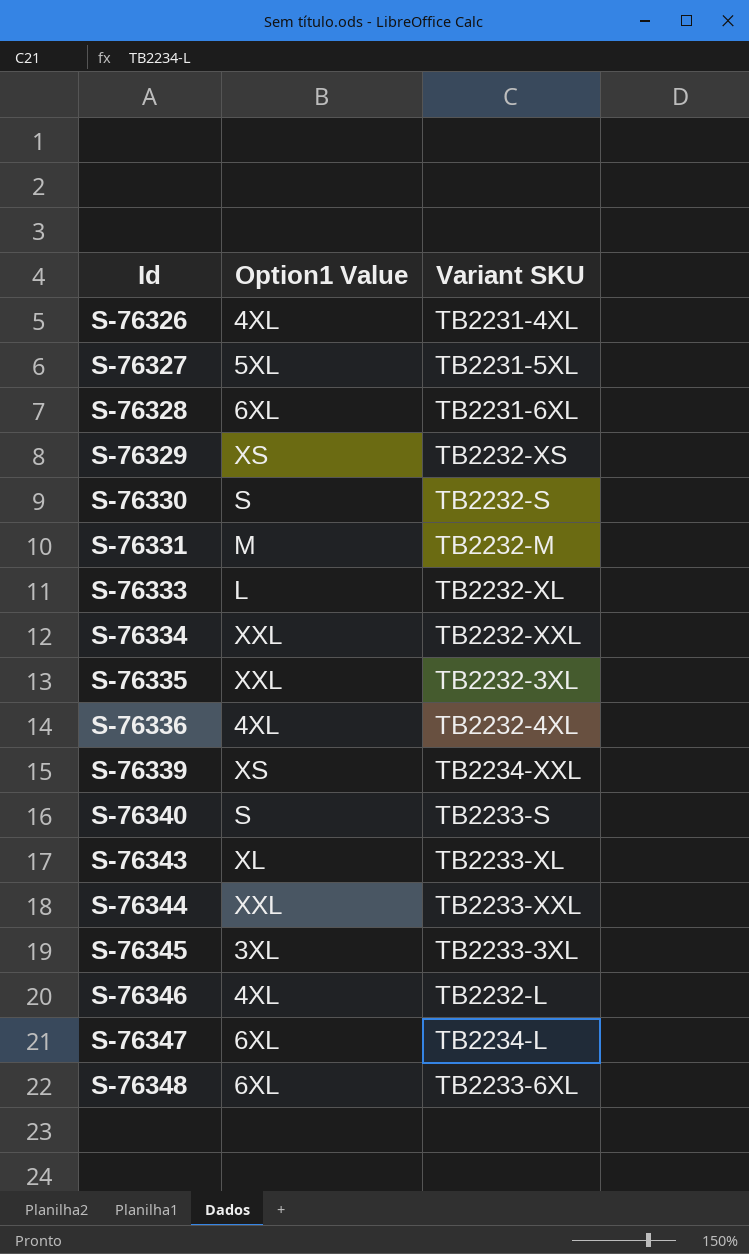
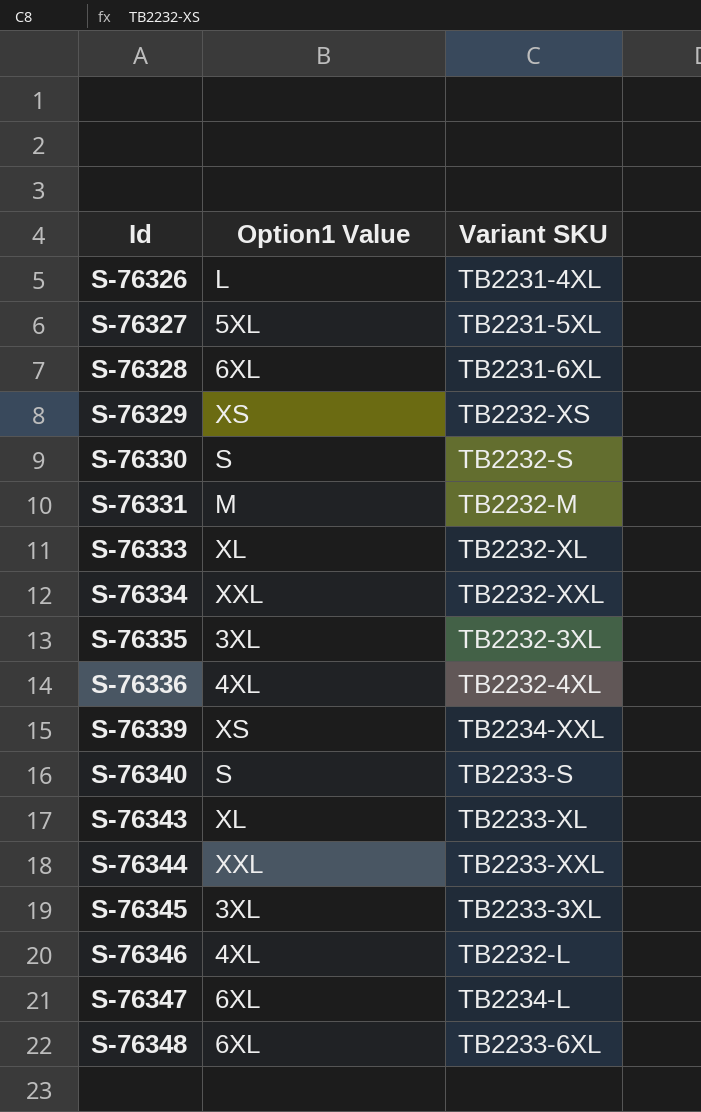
S-76326 | Option1 Value: 4XL -> L
S-76333 | Option1 Value: L -> XL
S-76335 | Option1 Value: XXL -> 3XL

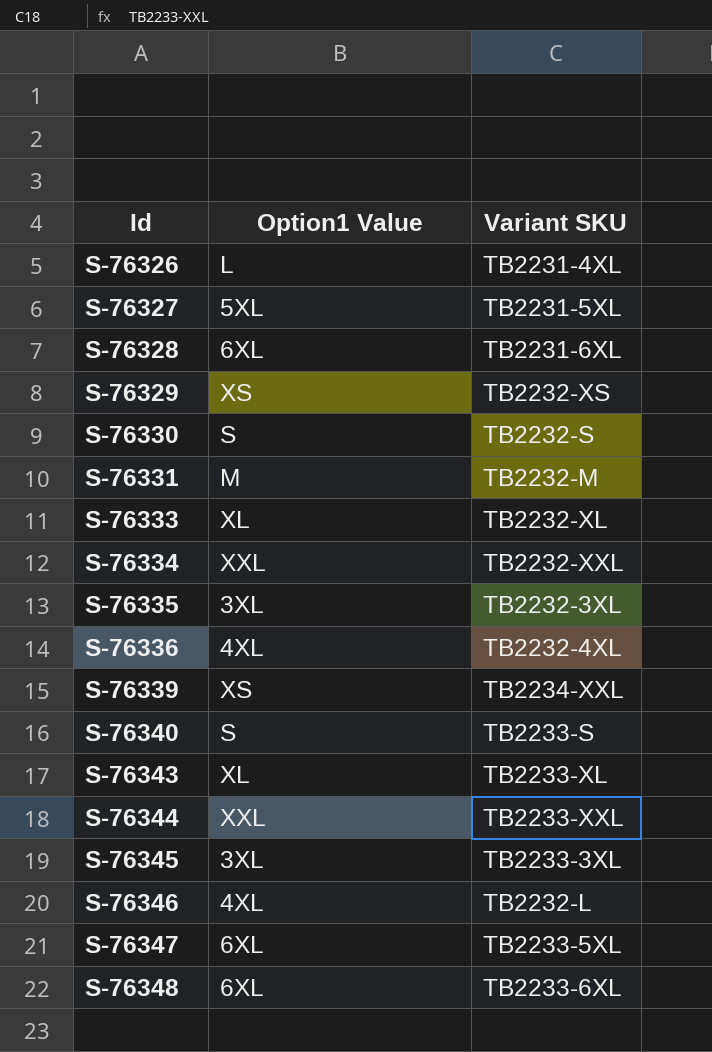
S-76347 | Variant SKU: TB2234-L -> TB2233-5XL

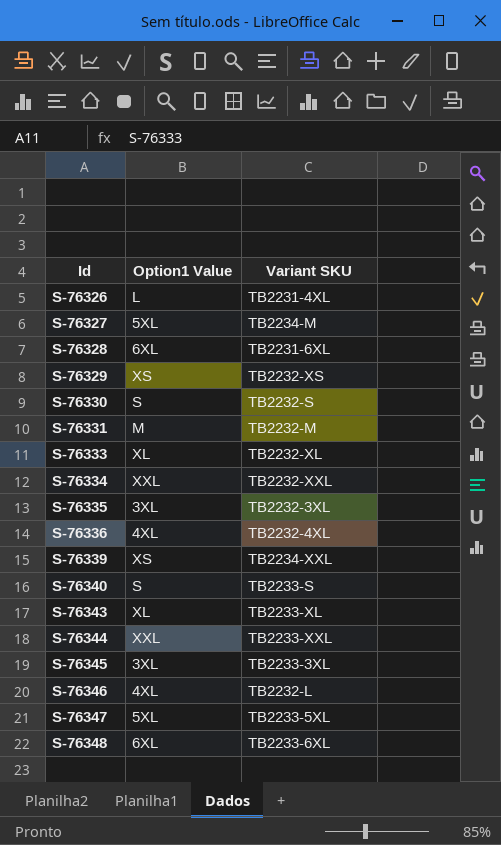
S-76327 | Variant SKU: TB2231-5XL -> TB2234-M
S-76347 | Option1 Value: 6XL -> 5XL

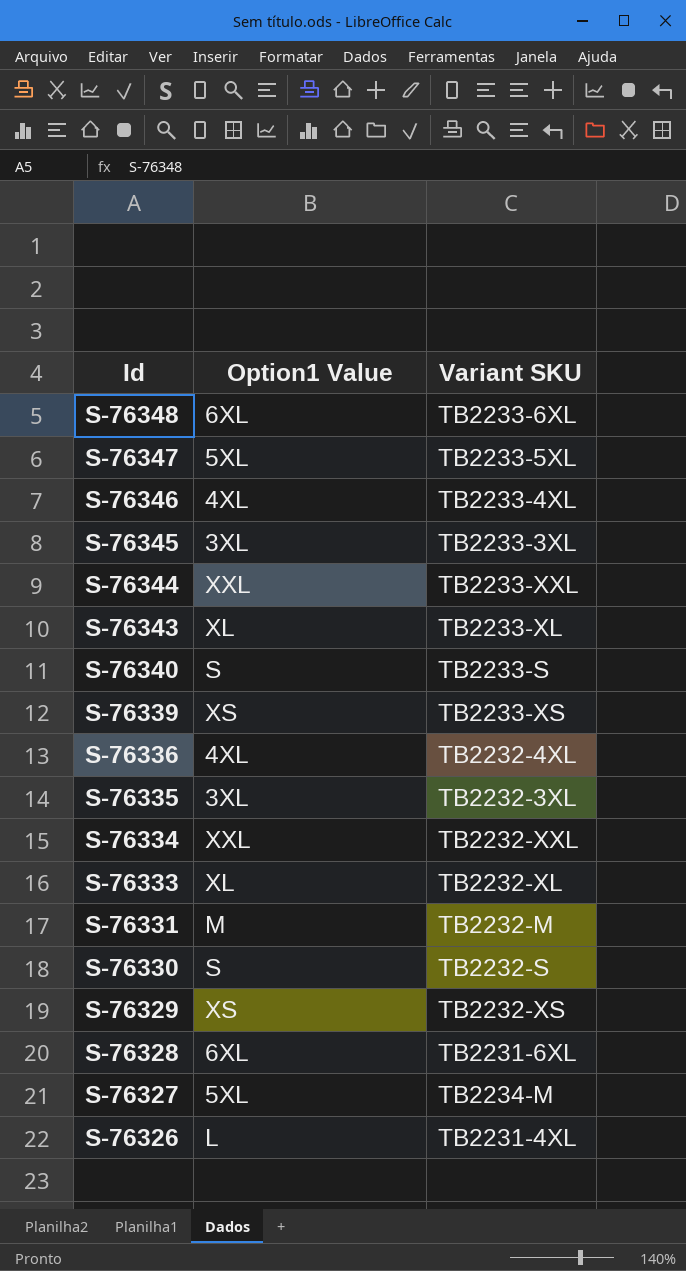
row order: Id ascending -> Id descending
S-76346 | Variant SKU: TB2232-L -> TB2233-4XL
S-76339 | Variant SKU: TB2234-XXL -> TB2233-XS

